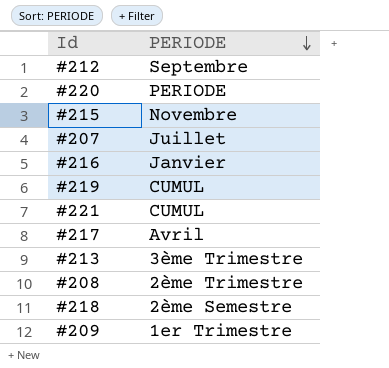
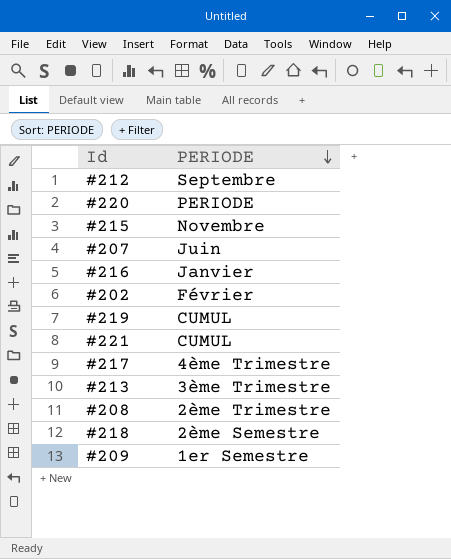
#207 | PERIODE: Juillet -> Juin
row #202: none -> Février
#217 | PERIODE: Avril -> 4ème Trimestre
#209 | PERIODE: 1er Trimestre -> 1er Semestre

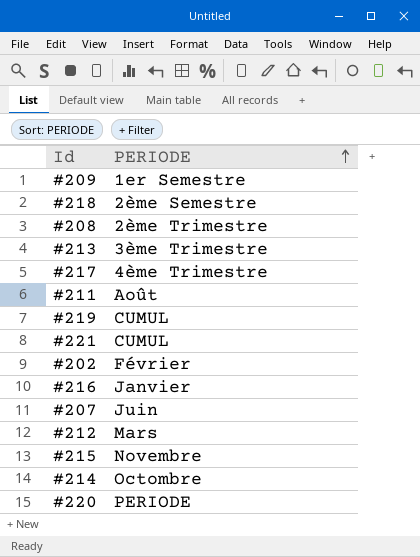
row order: PERIODE descending -> PERIODE ascending
row #211: none -> Août
#212 | PERIODE: Septembre -> Mars
row #214: none -> Octombre

